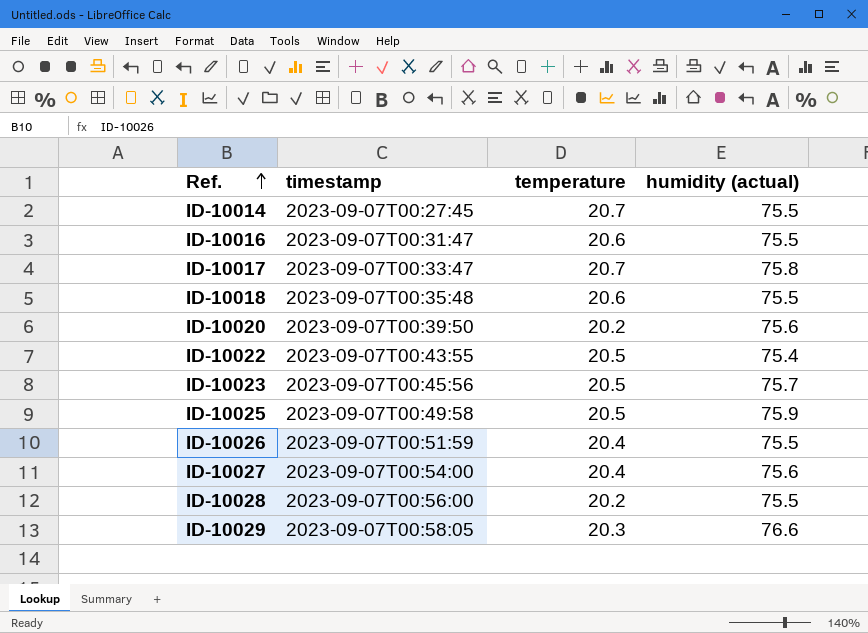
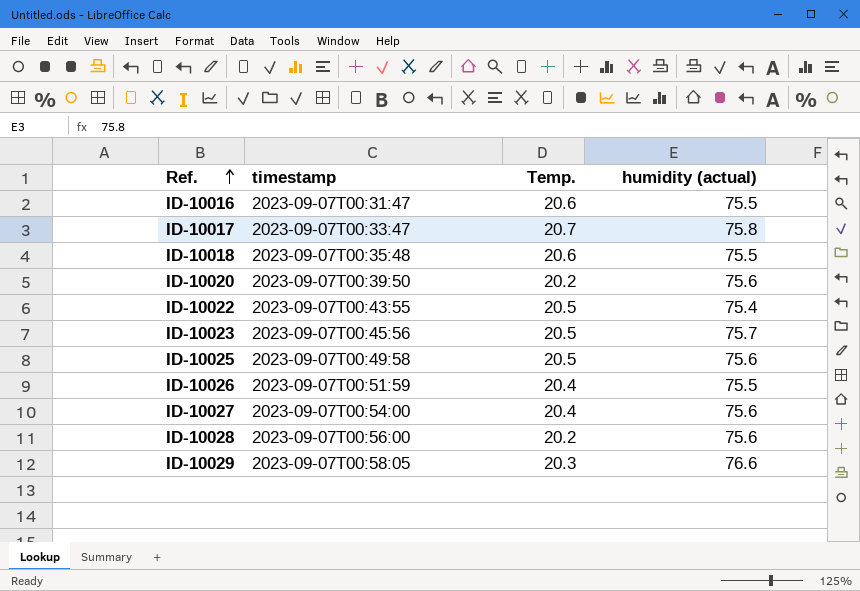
column name: temperature -> Temp.
row ID-10014: 2023-09-07T00:27:45 | 20.7 | 75.5 -> none
ID-10025 | humidity (actual): 75.9 -> 75.6
ID-10028 | humidity (actual): 75.5 -> 75.6

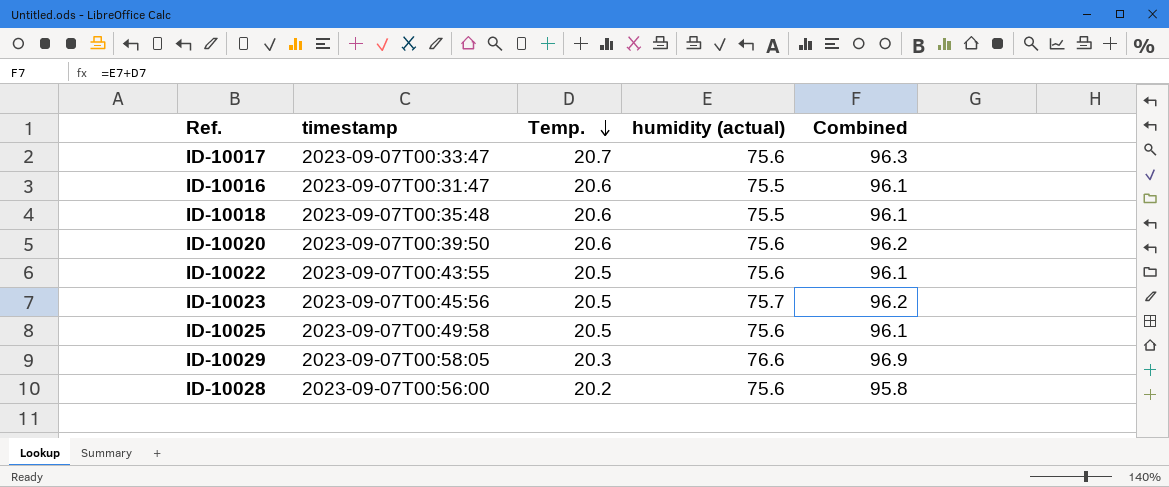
row order: Ref. ascending -> Temp. descending
column Combined | formula: none -> [Temp.] + [humidity (actual)]
row ID-10026: 2023-09-07T00:51:59 | 20.4 | 75.5 -> none
row ID-10027: 2023-09-07T00:54:00 | 20.4 | 75.6 -> none
ID-10017 | humidity (actual): 75.8 -> 75.6
ID-10020 | Temp.: 20.2 -> 20.6
ID-10022 | humidity (actual): 75.4 -> 75.6

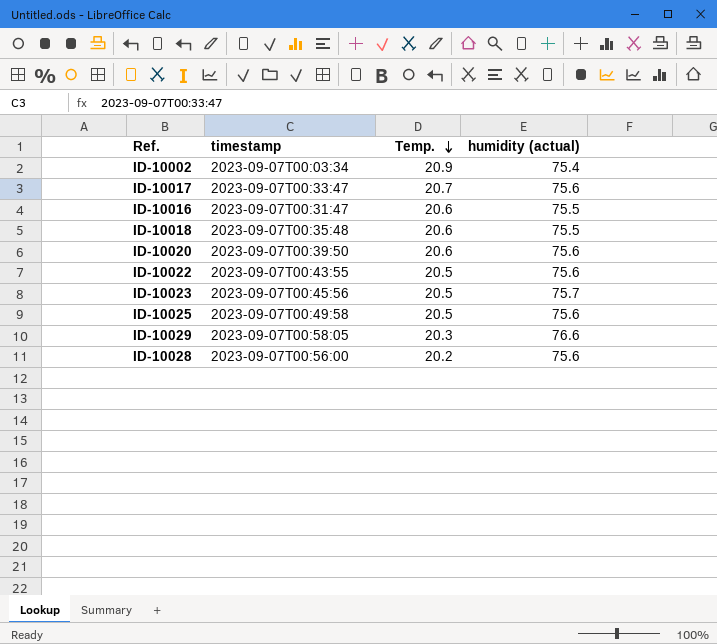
column Combined | formula: [Temp.] + [humidity (actual)] -> none
row ID-10002: none -> 2023-09-07T00:03:34 | 20.9 | 75.4

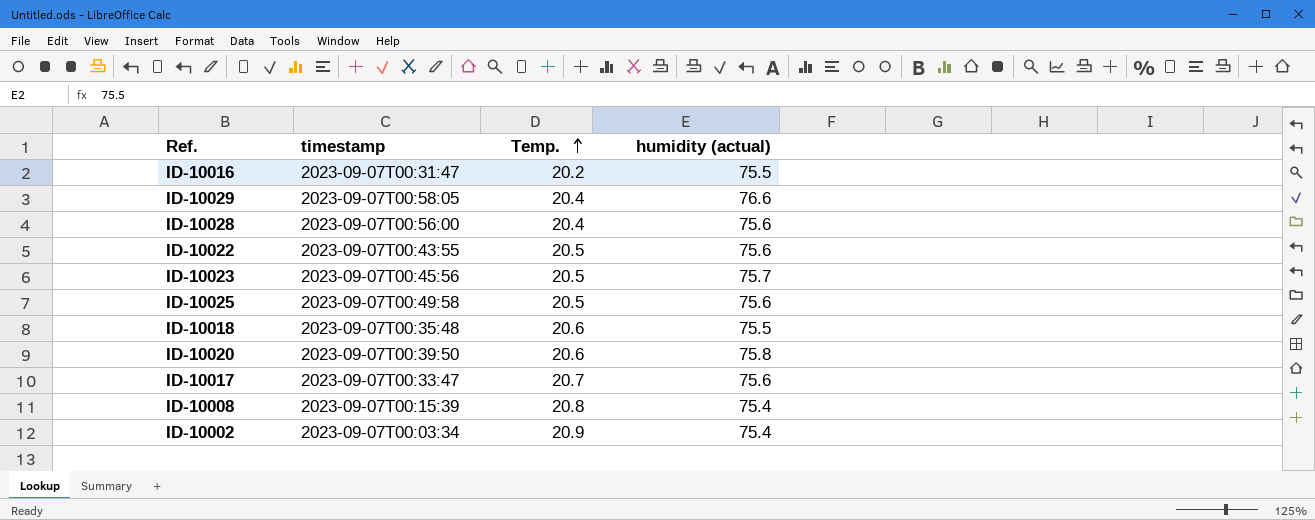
row order: Temp. descending -> Temp. ascending
ID-10016 | Temp.: 20.6 -> 20.2
ID-10029 | Temp.: 20.3 -> 20.4
ID-10028 | Temp.: 20.2 -> 20.4
ID-10020 | humidity (actual): 75.6 -> 75.8
row ID-10008: none -> 2023-09-07T00:15:39 | 20.8 | 75.4

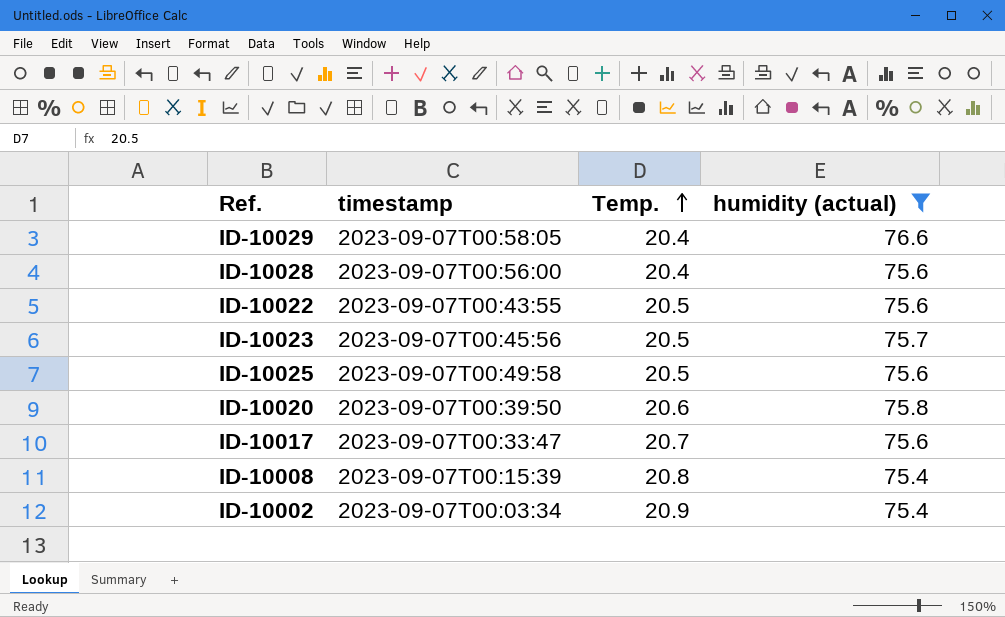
filter: none -> humidity (actual) != 75.5

